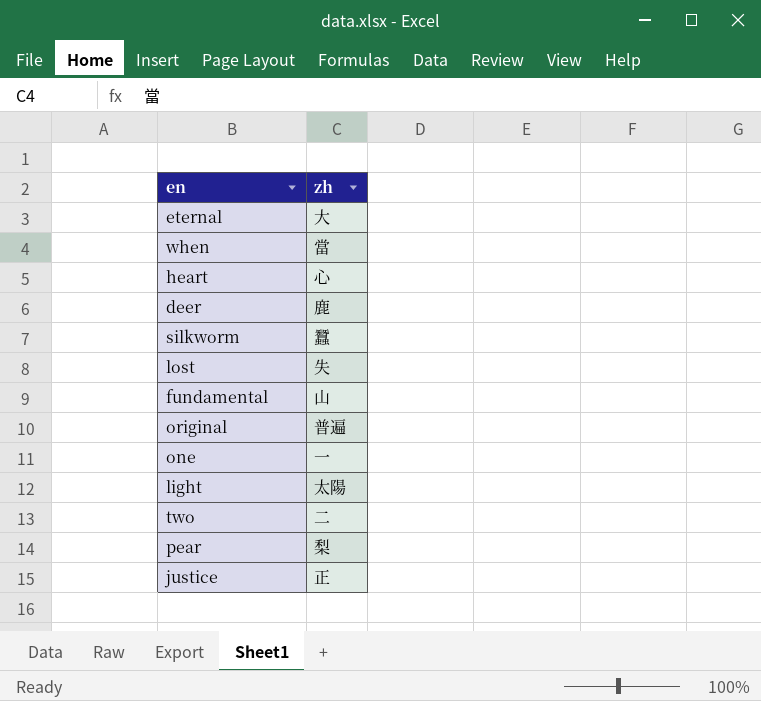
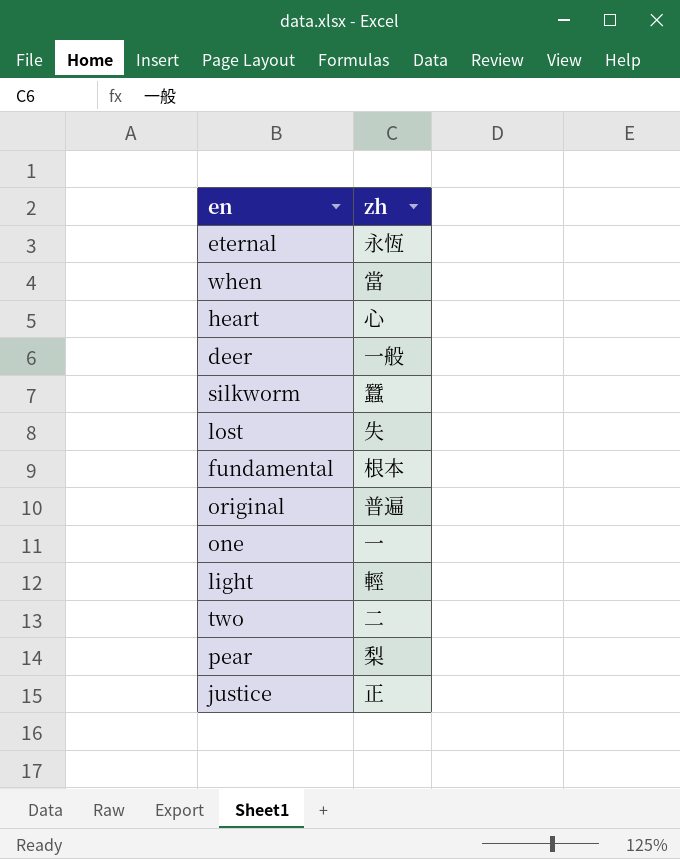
eternal | zh: 大 -> 永恆
deer | zh: 鹿 -> 一般
fundamental | zh: 山 -> 根本
light | zh: 太陽 -> 輕

